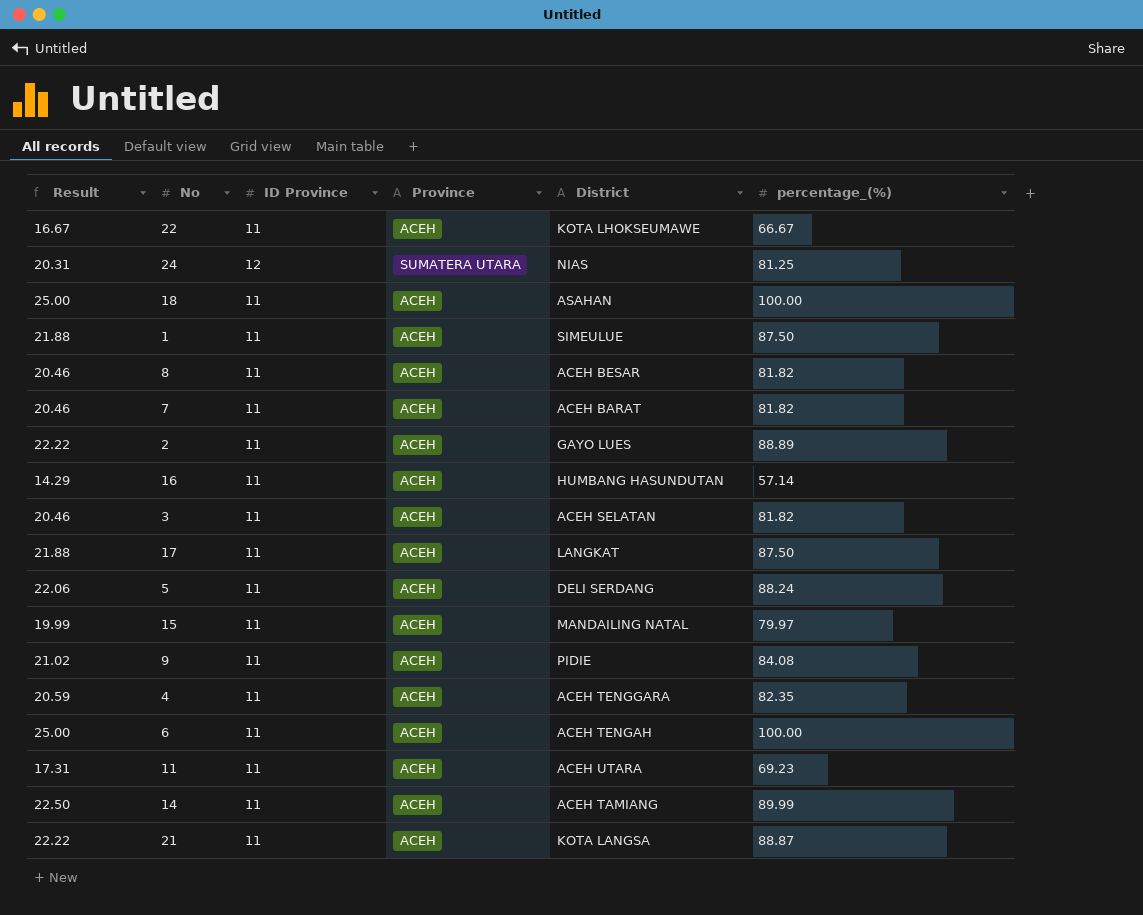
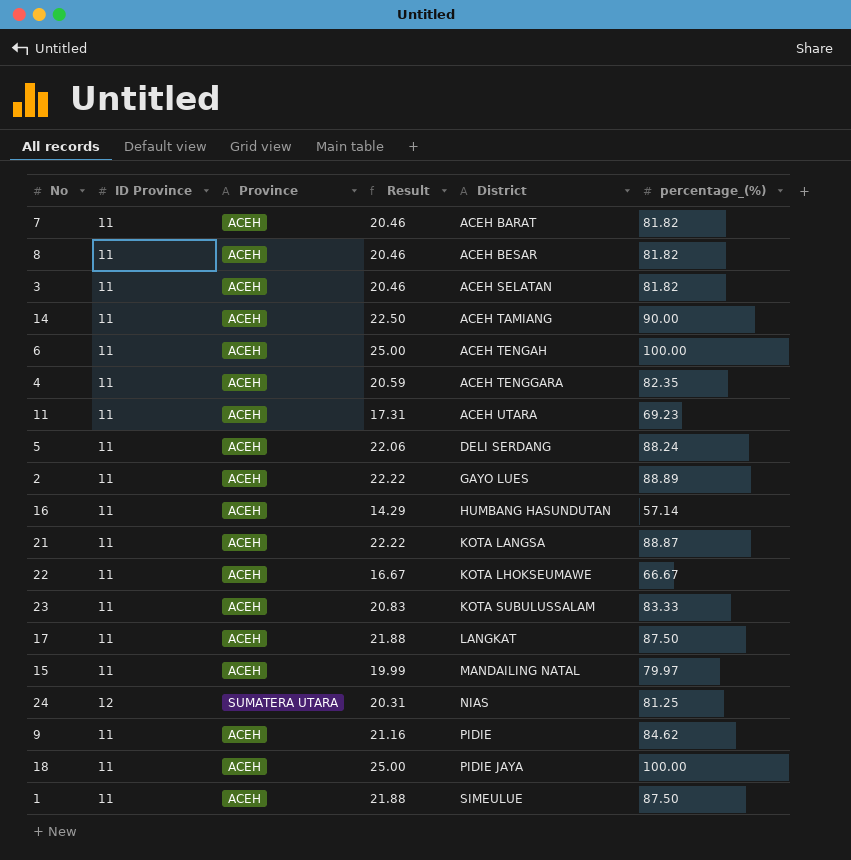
row order: none -> District ascending
column Result | position: 1 -> 4
14 | percentage_(%): 89.99 -> 90.00
row 23: none -> 11 | ACEH | 20.83 | KOTA SUBULUSSALAM | 83.33
9 | Result: 21.02 -> 21.16
9 | percentage_(%): 84.08 -> 84.62
18 | District: ASAHAN -> PIDIE JAYA

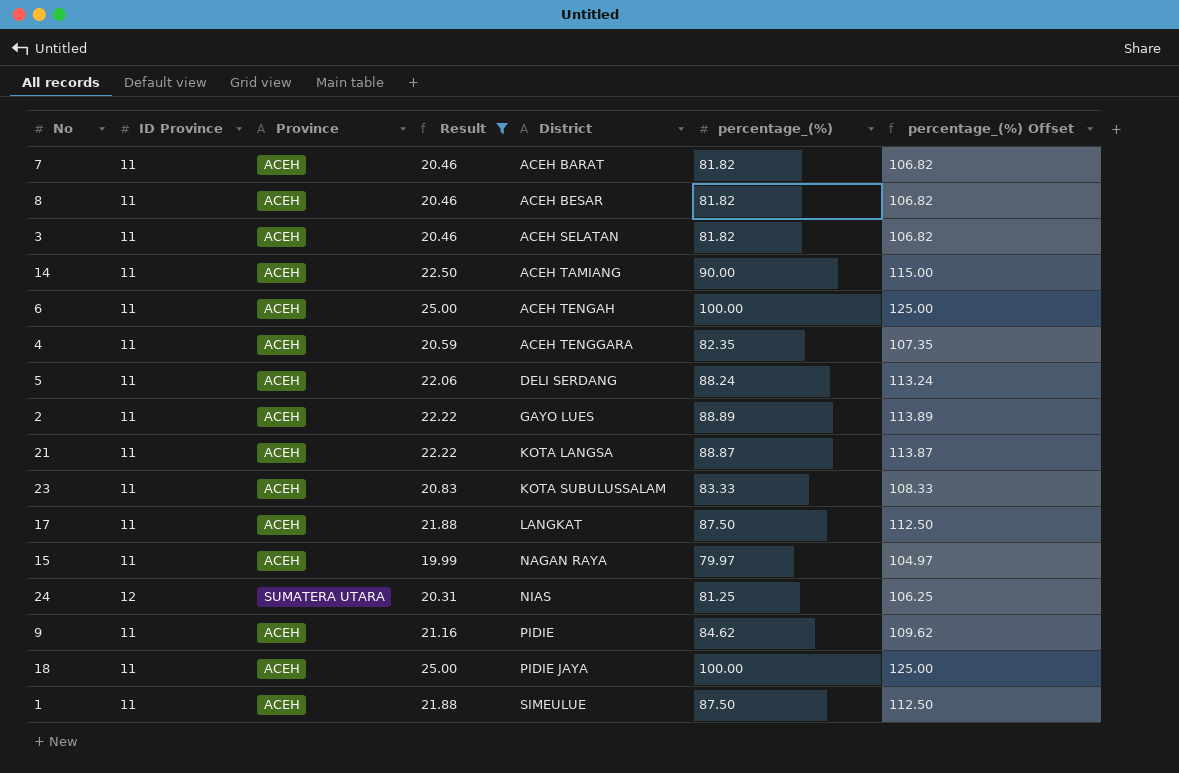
filter: none -> Result >= 19.99
column percentage_(%) Offset | formula: none -> [percentage_(%)] + 25
15 | District: MANDAILING NATAL -> NAGAN RAYA

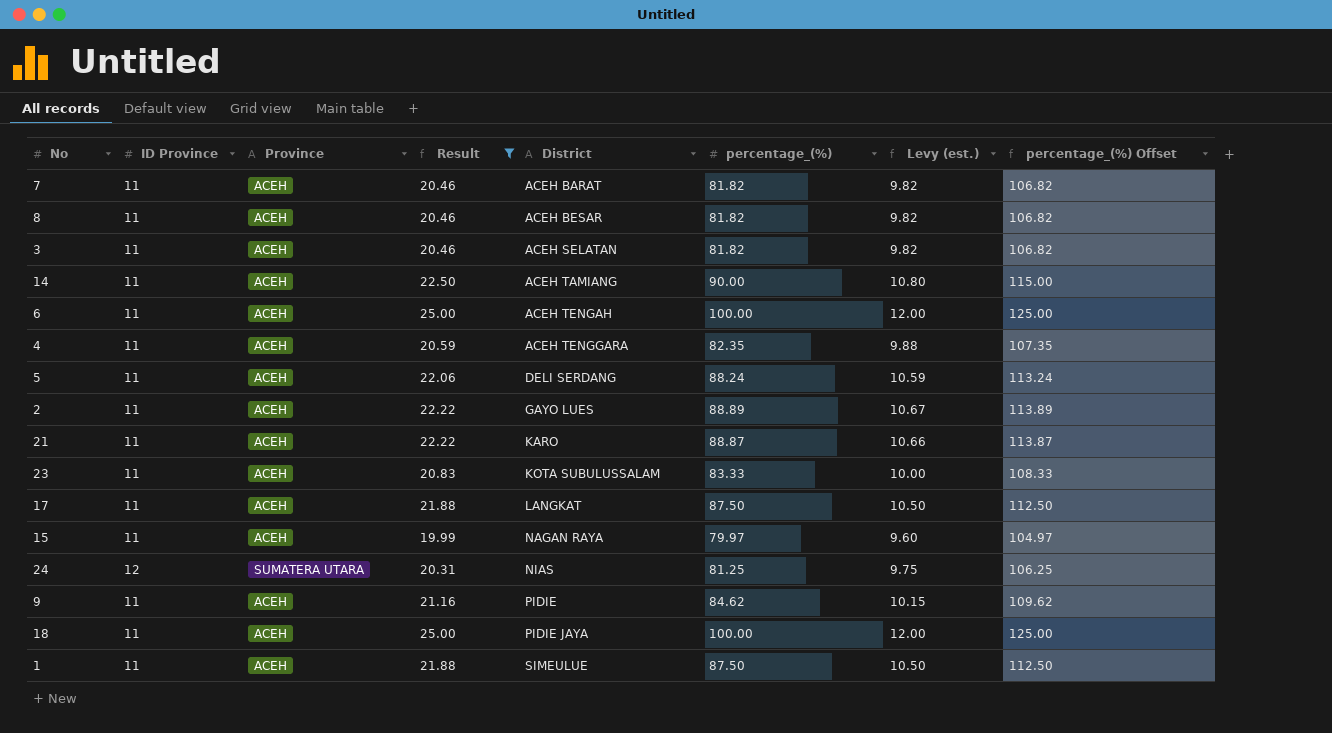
column Levy (est.) | formula: none -> [percentage_(%)] * 0.12
21 | District: KOTA LANGSA -> KARO

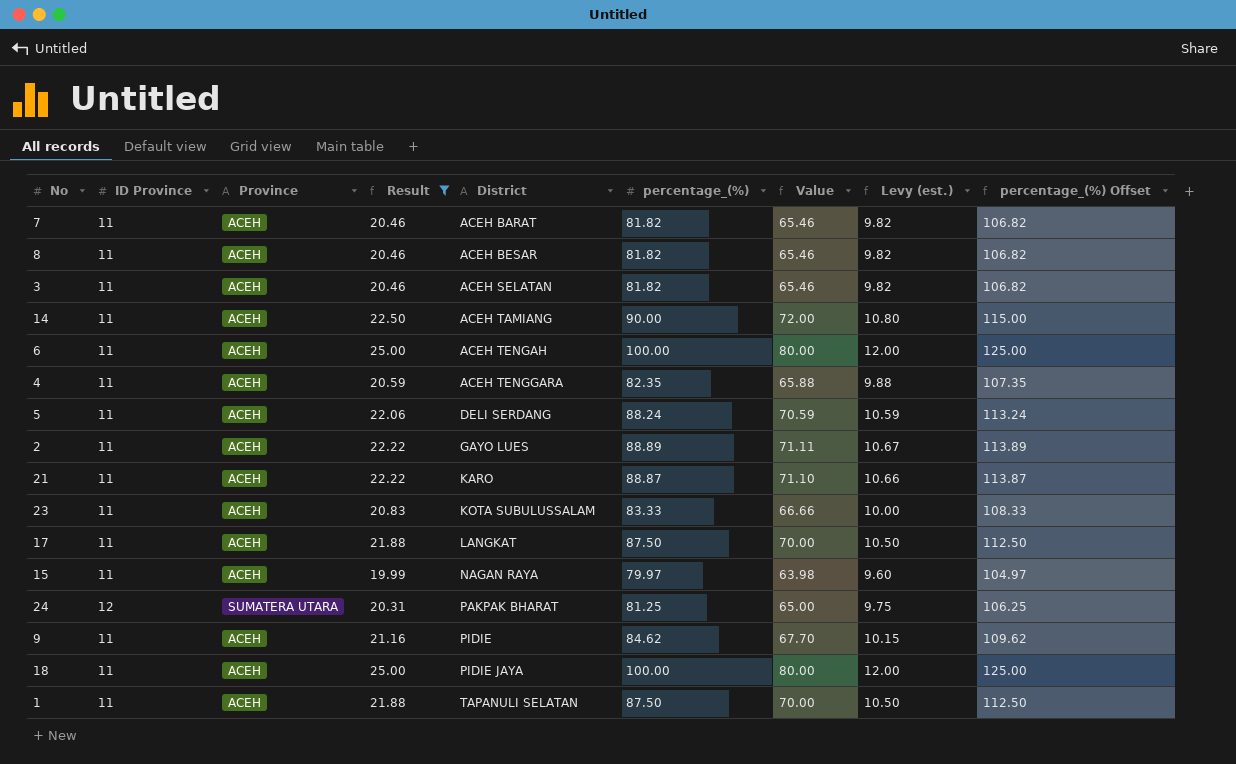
column Value | formula: none -> [percentage_(%)] * 0.8
24 | District: NIAS -> PAKPAK BHARAT
1 | District: SIMEULUE -> TAPANULI SELATAN

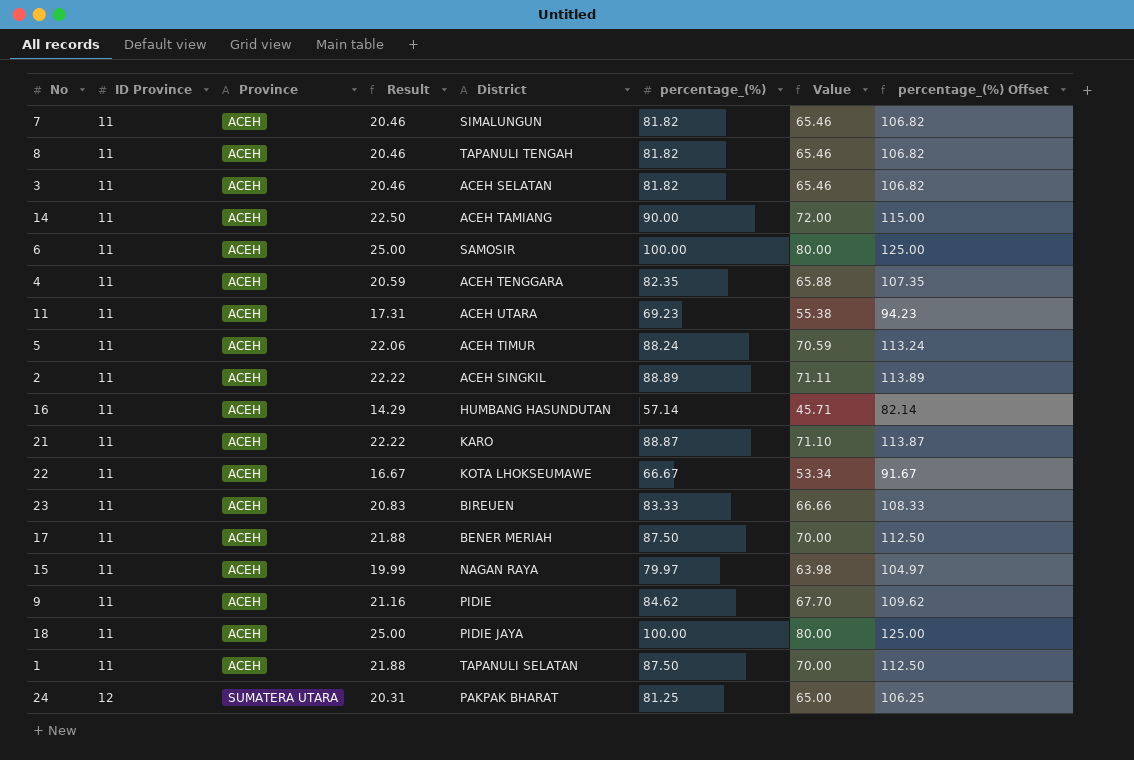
filter: Result >= 19.99 -> none
row order: District ascending -> ID Province ascending
column Levy (est.) | formula: [percentage_(%)] * 0.12 -> none
7 | District: ACEH BARAT -> SIMALUNGUN
8 | District: ACEH BESAR -> TAPANULI TENGAH
6 | District: ACEH TENGAH -> SAMOSIR
5 | District: DELI SERDANG -> ACEH TIMUR
2 | District: GAYO LUES -> ACEH SINGKIL
23 | District: KOTA SUBULUSSALAM -> BIREUEN
17 | District: LANGKAT -> BENER MERIAH

